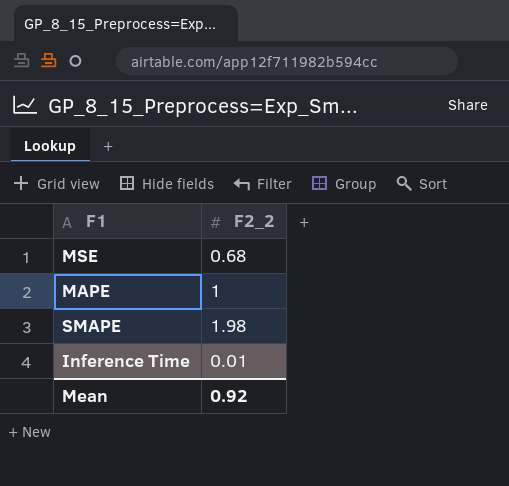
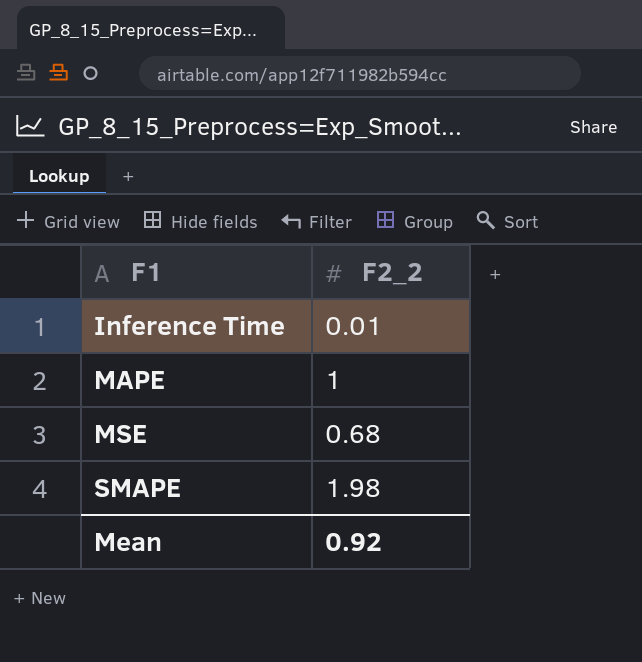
row order: none -> F1 ascending

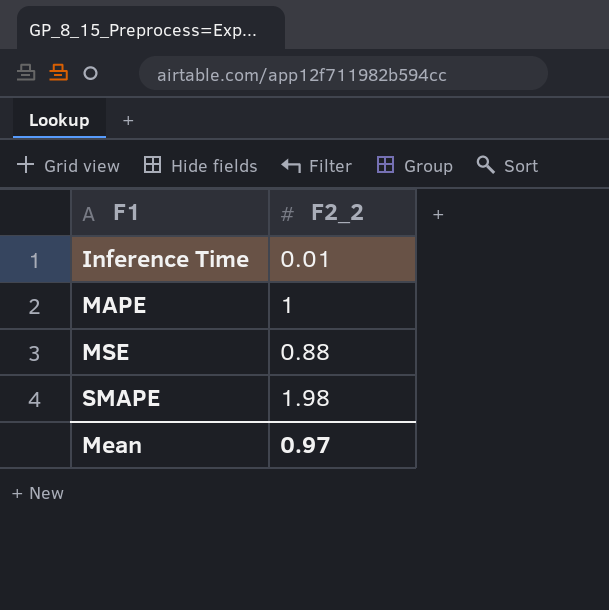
MSE | F2_2: 0.68 -> 0.88
Mean | F2_2: 0.92 -> 0.97

